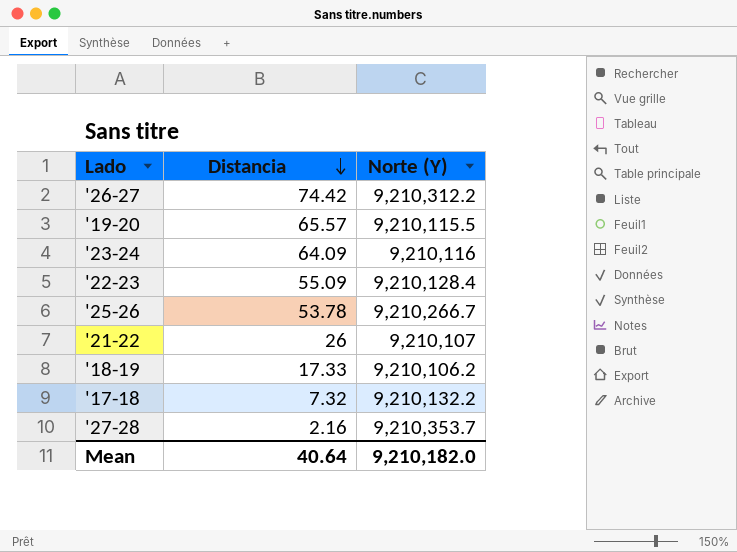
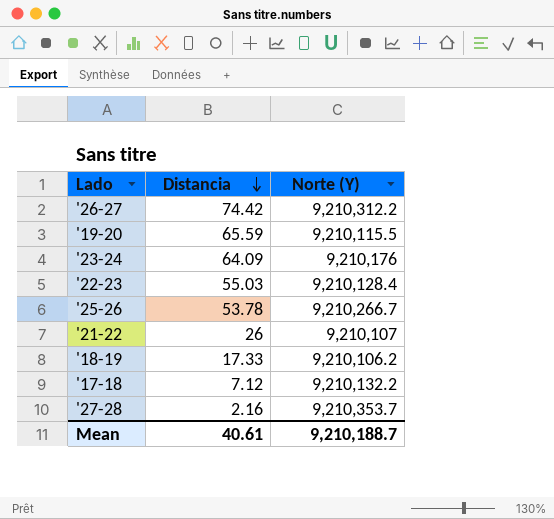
'19-20 | Distancia: 65.57 -> 65.59
'23-24 | Norte (Y): 9,210,116 -> 9,210,176
'22-23 | Distancia: 55.09 -> 55.03
'17-18 | Distancia: 7.32 -> 7.12
Mean | Distancia: 40.64 -> 40.61
Mean | Norte (Y): 9,210,182.0 -> 9,210,188.7

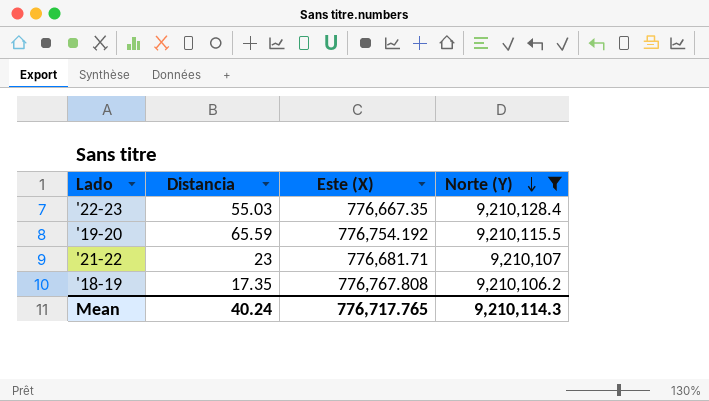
filter: none -> Norte (Y) <= 9,210,128.4
row order: Distancia descending -> Norte (Y) descending
column Este (X) | position: none -> 3
'21-22 | Distancia: 26 -> 23
'18-19 | Distancia: 17.33 -> 17.35
Mean | Distancia: 40.61 -> 40.24
Mean | Norte (Y): 9,210,188.7 -> 9,210,114.3

